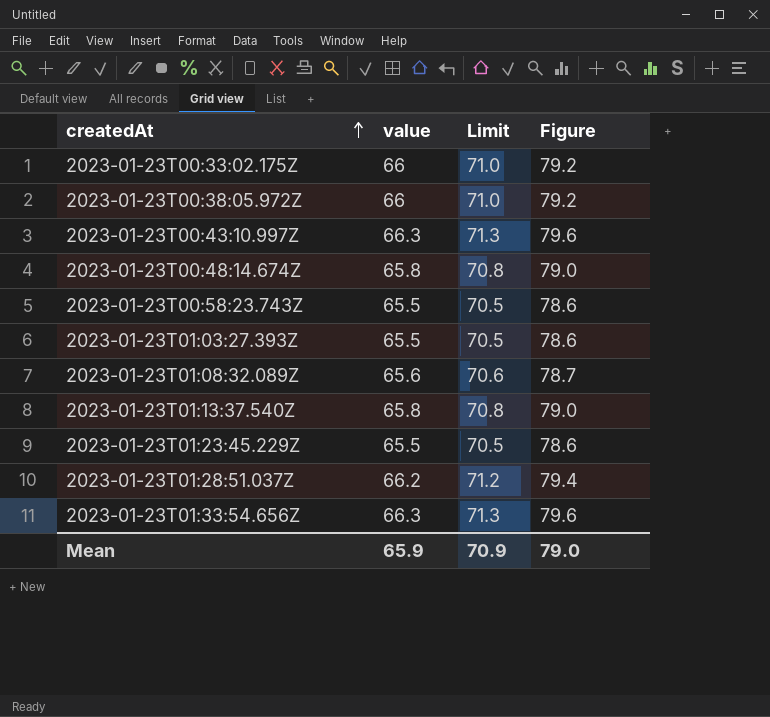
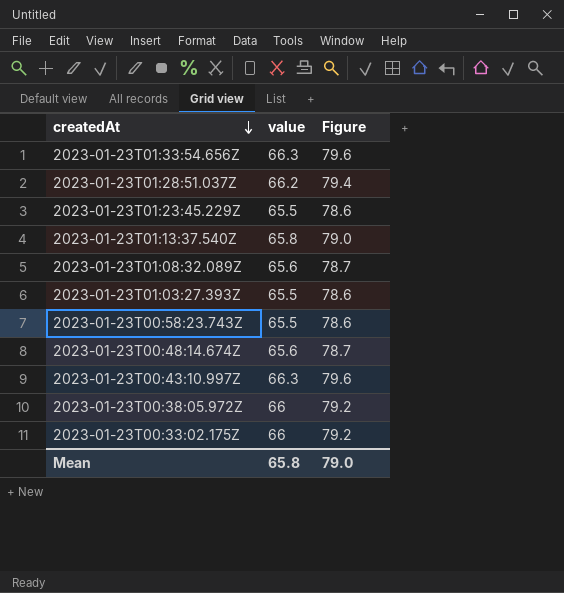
row order: createdAt ascending -> createdAt descending
column Limit | formula: [value] + 5 -> none
2023-01-23T00:48:14.674Z | value: 65.8 -> 65.6
2023-01-23T00:48:14.674Z | Figure: 79.0 -> 78.7
Mean | value: 65.9 -> 65.8

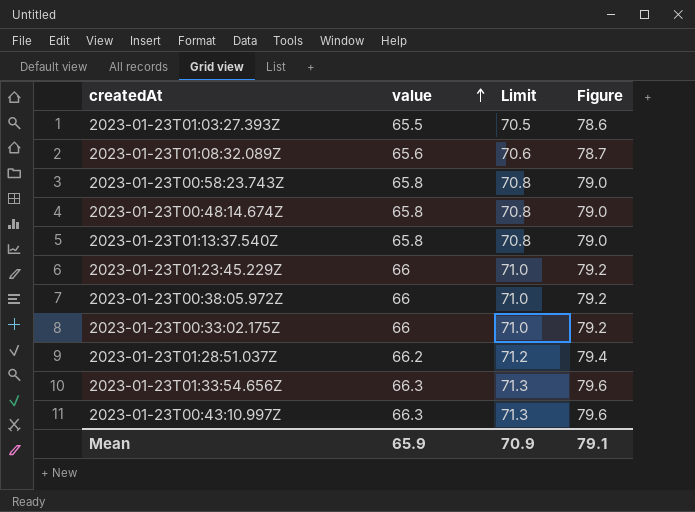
row order: createdAt descending -> value ascending
column Limit | formula: none -> [value] + 5
2023-01-23T00:58:23.743Z | value: 65.5 -> 65.8
2023-01-23T00:58:23.743Z | Figure: 78.6 -> 79.0
2023-01-23T00:48:14.674Z | value: 65.6 -> 65.8
2023-01-23T00:48:14.674Z | Figure: 78.7 -> 79.0
2023-01-23T01:23:45.229Z | value: 65.5 -> 66
2023-01-23T01:23:45.229Z | Figure: 78.6 -> 79.2
Mean | value: 65.8 -> 65.9
Mean | Figure: 79.0 -> 79.1

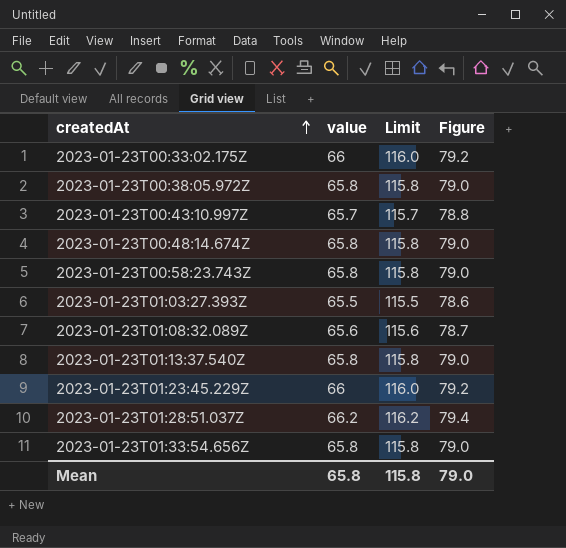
row order: value ascending -> createdAt ascending
column Limit | formula: [value] + 5 -> [value] + 50
2023-01-23T00:38:05.972Z | value: 66 -> 65.8
2023-01-23T00:38:05.972Z | Figure: 79.2 -> 79.0
2023-01-23T00:43:10.997Z | value: 66.3 -> 65.7
2023-01-23T00:43:10.997Z | Figure: 79.6 -> 78.8
2023-01-23T01:33:54.656Z | value: 66.3 -> 65.8
2023-01-23T01:33:54.656Z | Figure: 79.6 -> 79.0
Mean | value: 65.9 -> 65.8
Mean | Limit: 70.9 -> 115.8
Mean | Figure: 79.1 -> 79.0

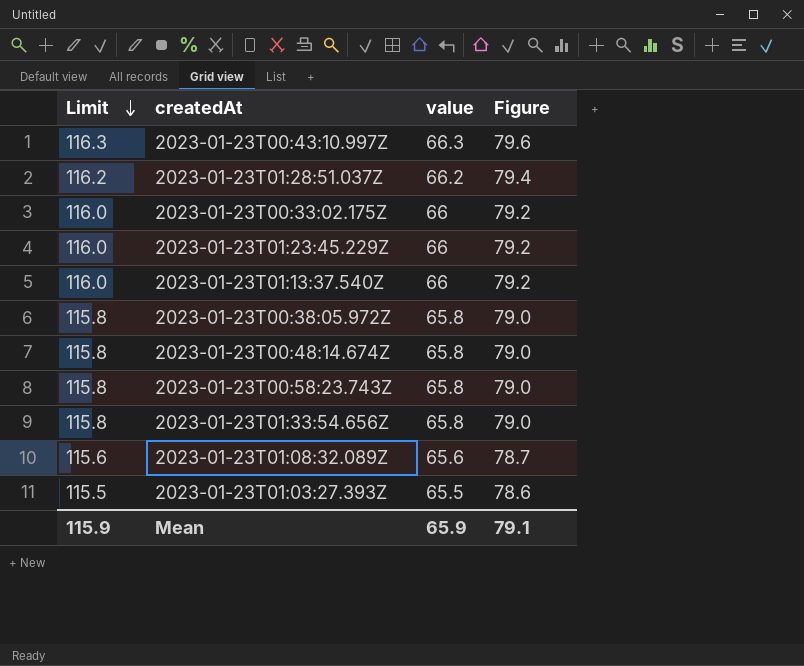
row order: createdAt ascending -> Limit descending
column Limit | position: 3 -> 1
2023-01-23T00:43:10.997Z | Limit: 115.7 -> 116.3
2023-01-23T00:43:10.997Z | value: 65.7 -> 66.3
2023-01-23T00:43:10.997Z | Figure: 78.8 -> 79.6
2023-01-23T01:13:37.540Z | Limit: 115.8 -> 116.0
2023-01-23T01:13:37.540Z | value: 65.8 -> 66
2023-01-23T01:13:37.540Z | Figure: 79.0 -> 79.2
Mean | Limit: 115.8 -> 115.9
Mean | value: 65.8 -> 65.9
Mean | Figure: 79.0 -> 79.1

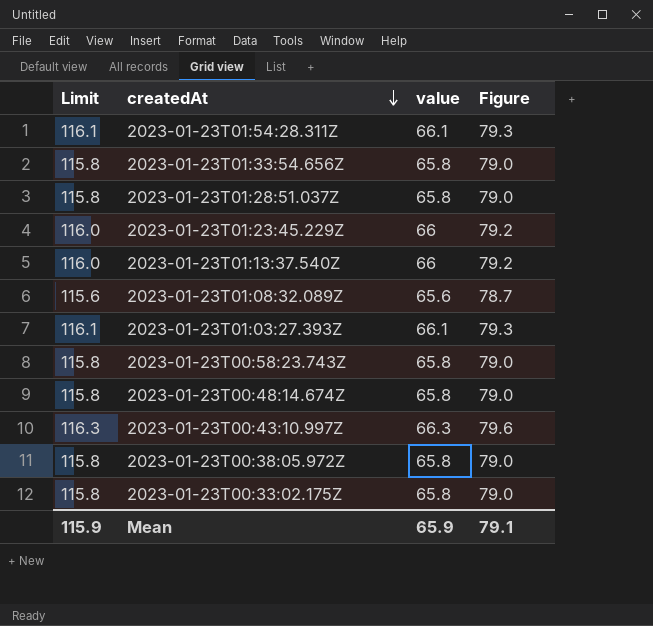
row order: Limit descending -> createdAt descending
row 2023-01-23T01:54:28.311Z: none -> 116.1 | 66.1 | 79.3
2023-01-23T01:28:51.037Z | Limit: 116.2 -> 115.8
2023-01-23T01:28:51.037Z | value: 66.2 -> 65.8
2023-01-23T01:28:51.037Z | Figure: 79.4 -> 79.0
2023-01-23T01:03:27.393Z | Limit: 115.5 -> 116.1
2023-01-23T01:03:27.393Z | value: 65.5 -> 66.1
2023-01-23T01:03:27.393Z | Figure: 78.6 -> 79.3
2023-01-23T00:33:02.175Z | Limit: 116.0 -> 115.8
2023-01-23T00:33:02.175Z | value: 66 -> 65.8
2023-01-23T00:33:02.175Z | Figure: 79.2 -> 79.0

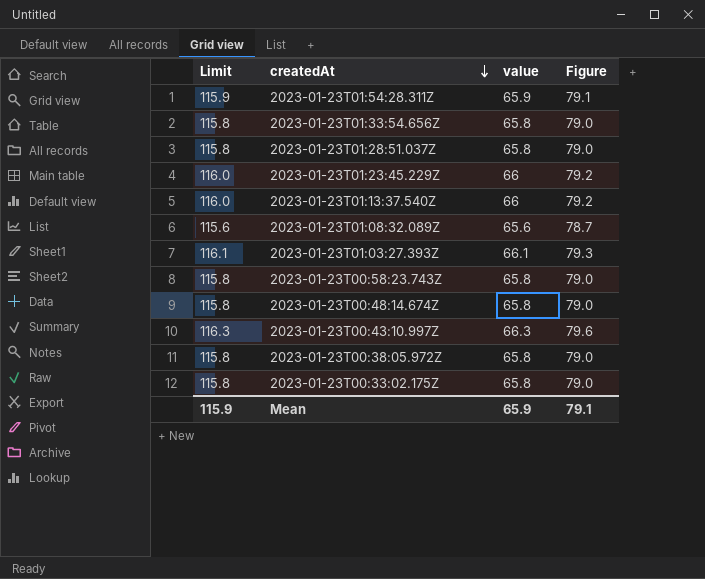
2023-01-23T01:54:28.311Z | Limit: 116.1 -> 115.9
2023-01-23T01:54:28.311Z | value: 66.1 -> 65.9
2023-01-23T01:54:28.311Z | Figure: 79.3 -> 79.1

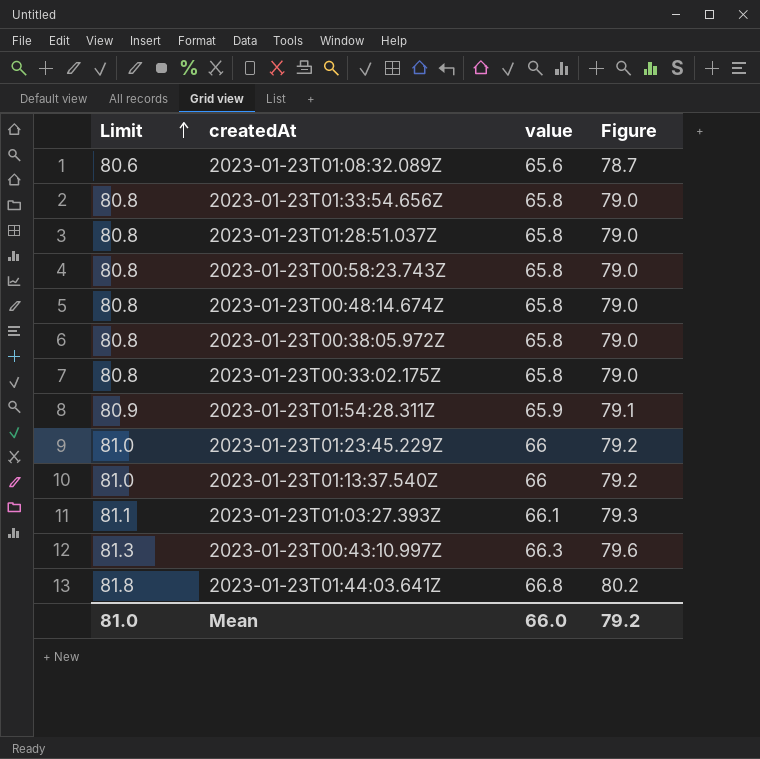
row order: createdAt descending -> Limit ascending
column Limit | formula: [value] + 50 -> [value] + 15
row 2023-01-23T01:44:03.641Z: none -> 81.8 | 66.8 | 80.2
Mean | Limit: 115.9 -> 81.0
Mean | value: 65.9 -> 66.0
Mean | Figure: 79.1 -> 79.2

